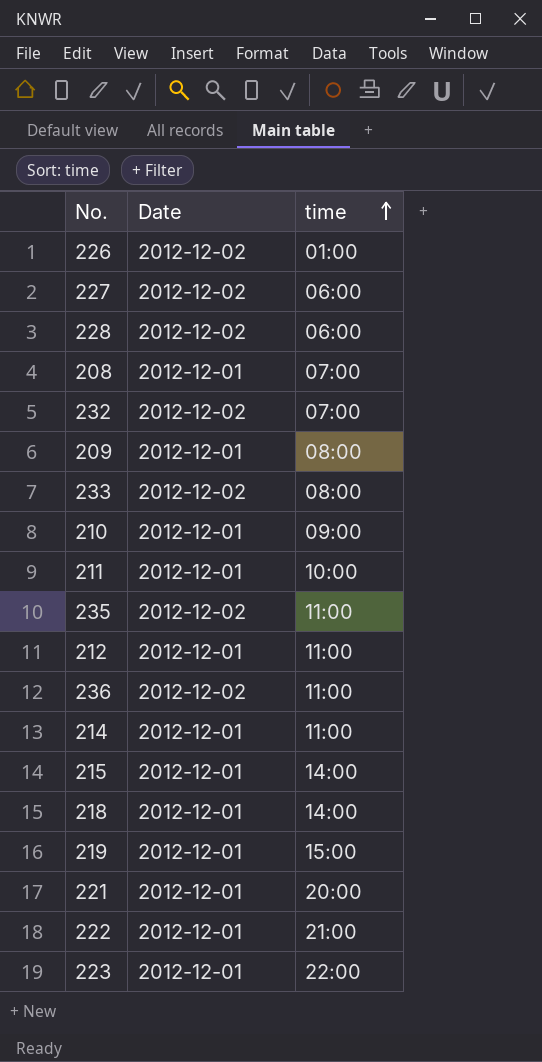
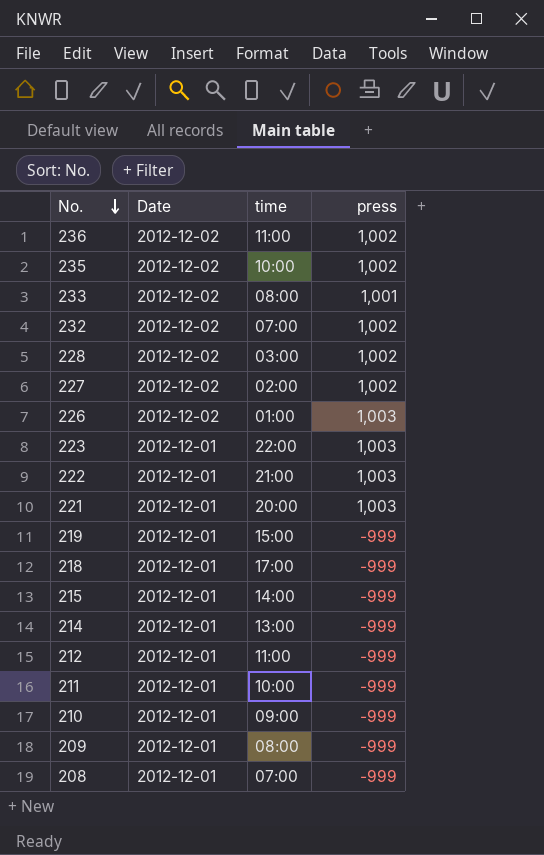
row order: time ascending -> No. descending
column press | position: none -> 4
235 | time: 11:00 -> 10:00
228 | time: 06:00 -> 03:00
227 | time: 06:00 -> 02:00
218 | time: 14:00 -> 17:00
214 | time: 11:00 -> 13:00

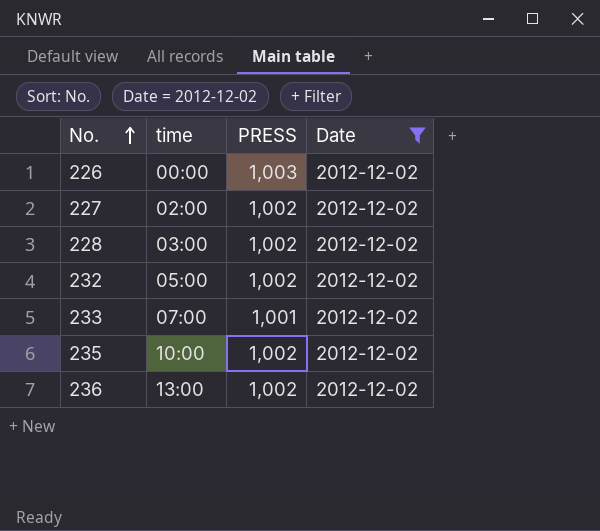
filter: none -> Date = 2012-12-02
row order: No. descending -> No. ascending
column name: press -> PRESS
column Date | position: 2 -> 4
226 | time: 01:00 -> 00:00
232 | time: 07:00 -> 05:00
233 | time: 08:00 -> 07:00
236 | time: 11:00 -> 13:00

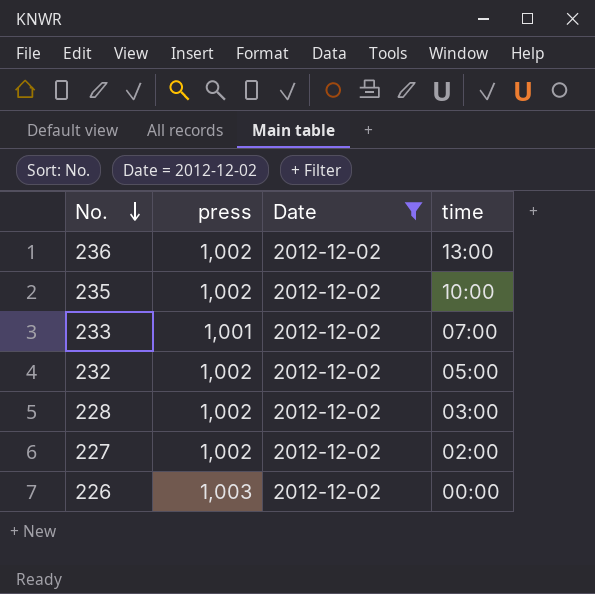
row order: No. ascending -> No. descending
column name: PRESS -> press
column time | position: 2 -> 4

